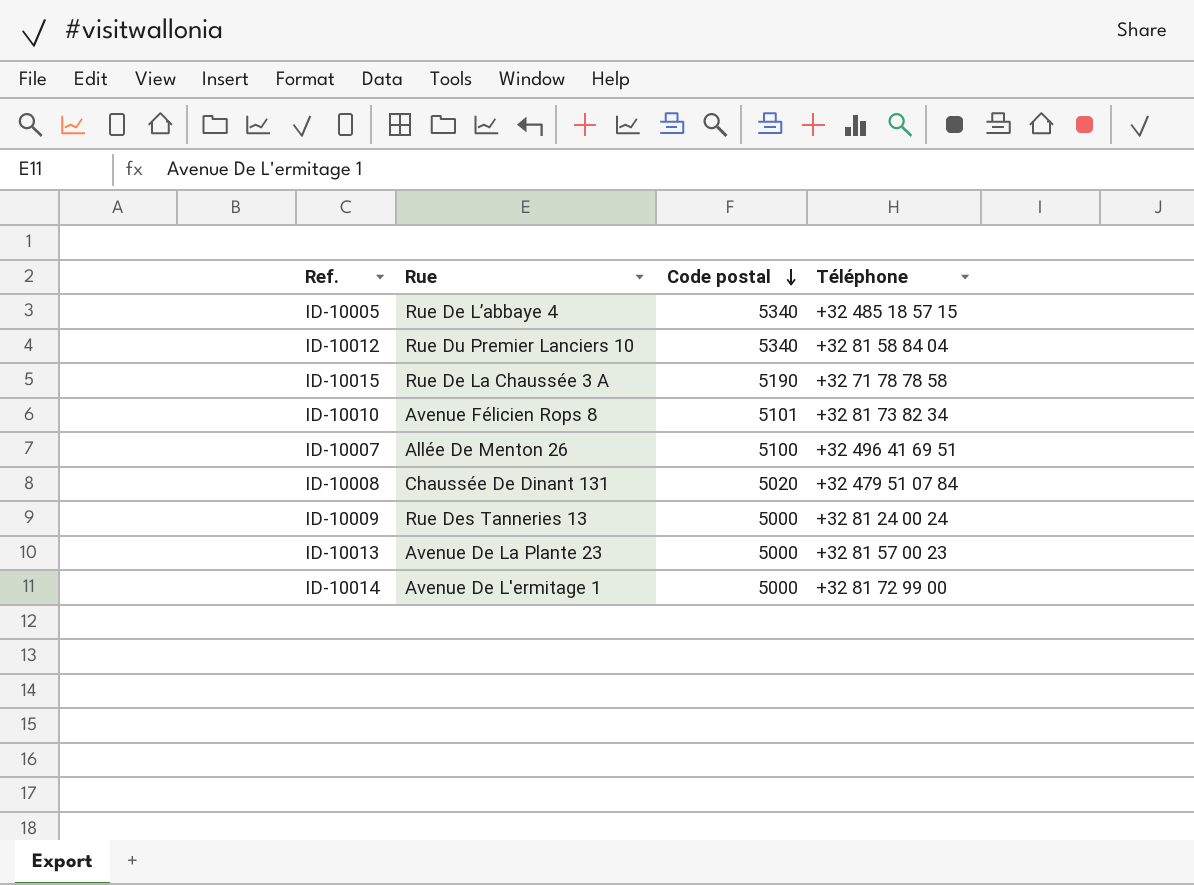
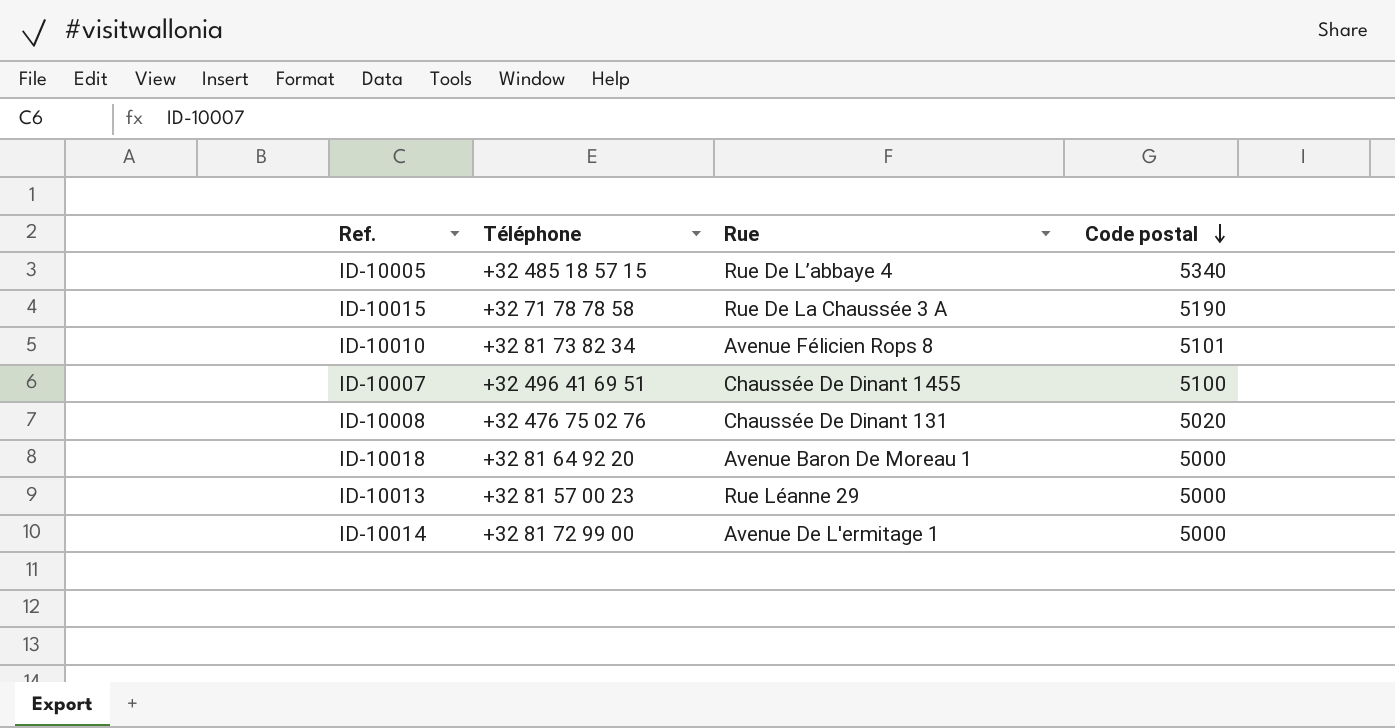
column Téléphone | position: 4 -> 2
row ID-10012: Rue Du Premier Lanciers 10 | 5340 | +32 81 58 84 04 -> none
row ID-10009: Rue Des Tanneries 13 | 5000 | +32 81 24 00 24 -> none
ID-10007 | Rue: Allée De Menton 26 -> Chaussée De Dinant 1455
ID-10008 | Téléphone: +32 479 51 07 84 -> +32 476 75 02 76
row ID-10018: none -> +32 81 64 92 20 | Avenue Baron De Moreau 1 | 5000
ID-10013 | Rue: Avenue De La Plante 23 -> Rue Léanne 29

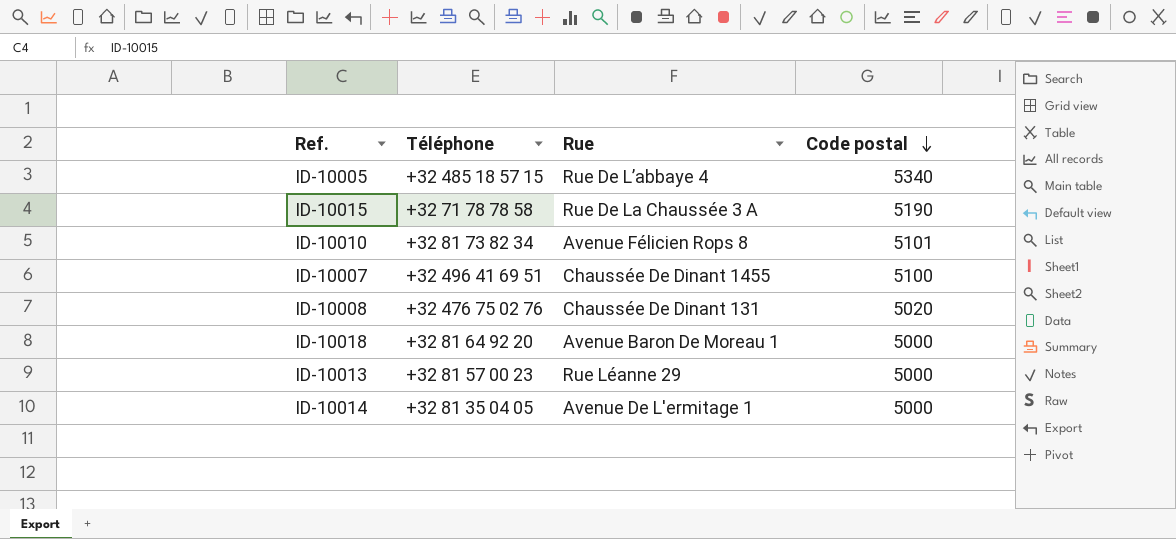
ID-10014 | Téléphone: +32 81 72 99 00 -> +32 81 35 04 05

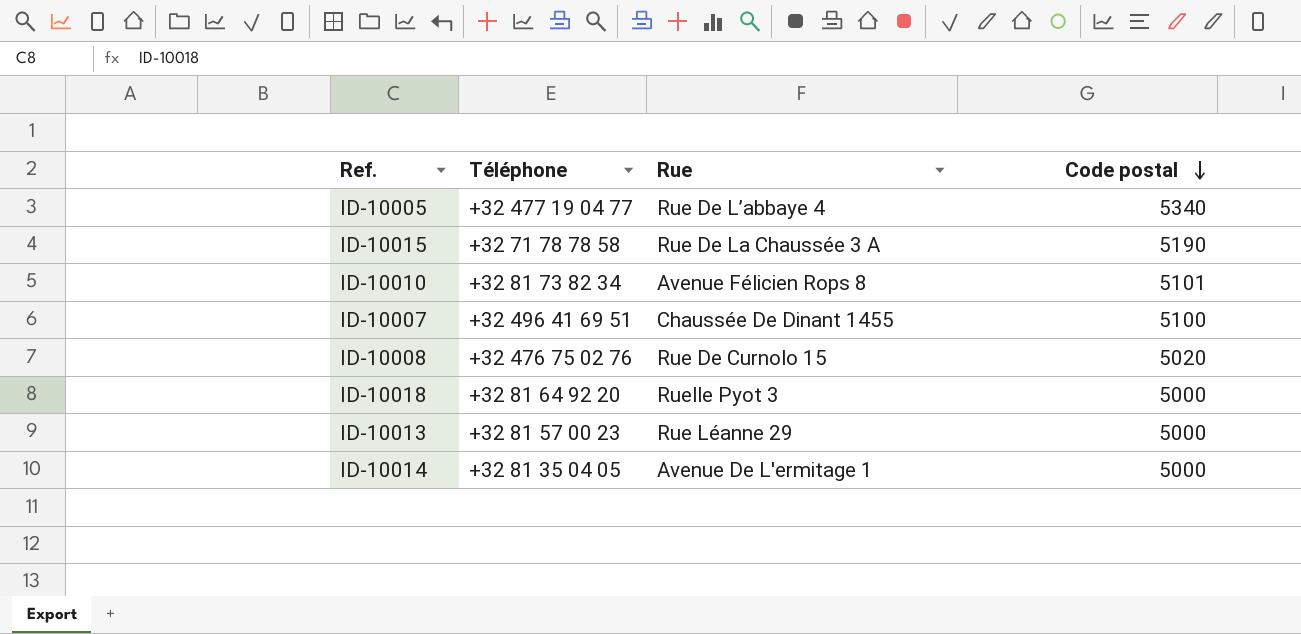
ID-10005 | Téléphone: +32 485 18 57 15 -> +32 477 19 04 77
ID-10008 | Rue: Chaussée De Dinant 131 -> Rue De Curnolo 15
ID-10018 | Rue: Avenue Baron De Moreau 1 -> Ruelle Pyot 3

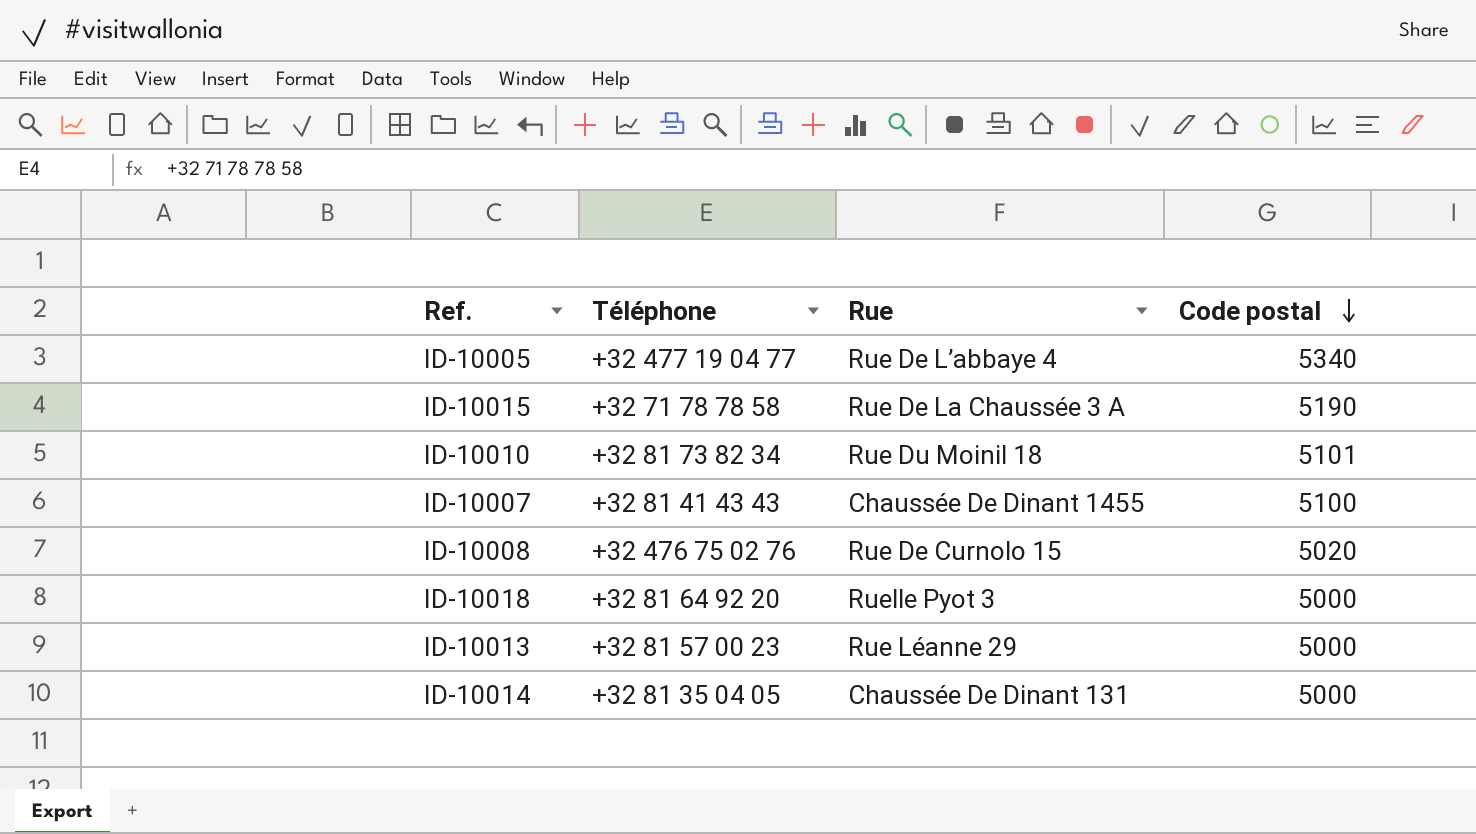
ID-10010 | Rue: Avenue Félicien Rops 8 -> Rue Du Moinil 18
ID-10007 | Téléphone: +32 496 41 69 51 -> +32 81 41 43 43
ID-10014 | Rue: Avenue De L'ermitage 1 -> Chaussée De Dinant 131

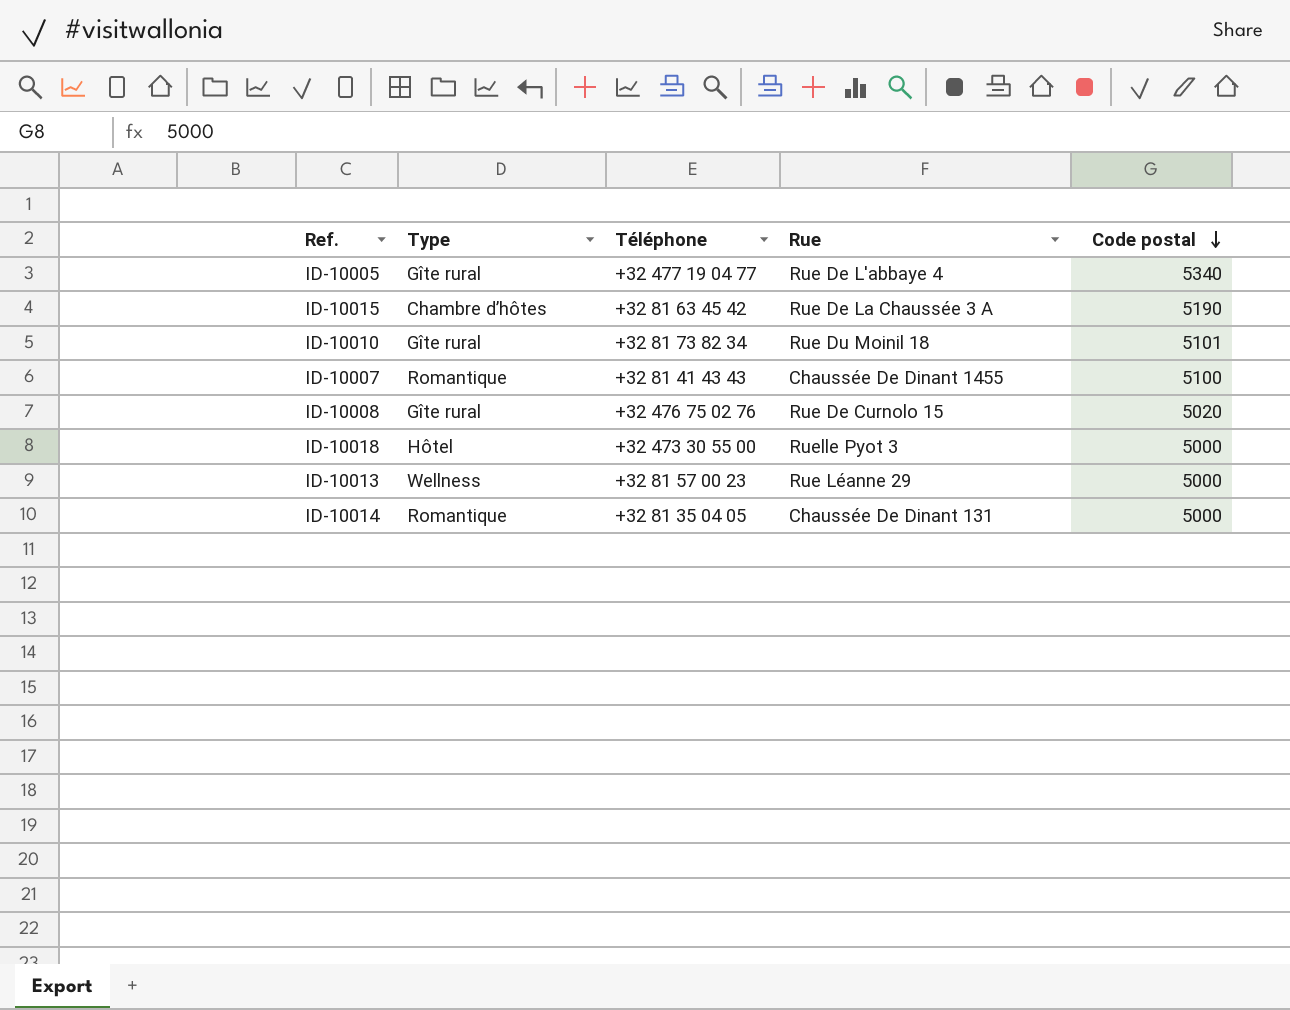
column Type | position: none -> 2
ID-10005 | Rue: Rue De L’abbaye 4 -> Rue De L'abbaye 4
ID-10015 | Téléphone: +32 71 78 78 58 -> +32 81 63 45 42
ID-10018 | Téléphone: +32 81 64 92 20 -> +32 473 30 55 00

